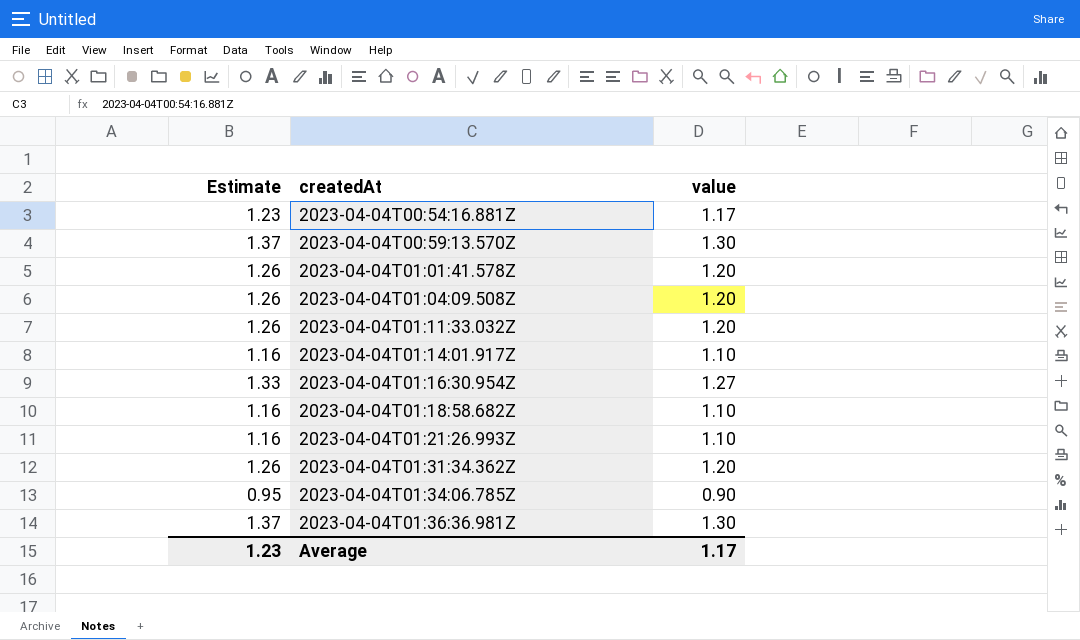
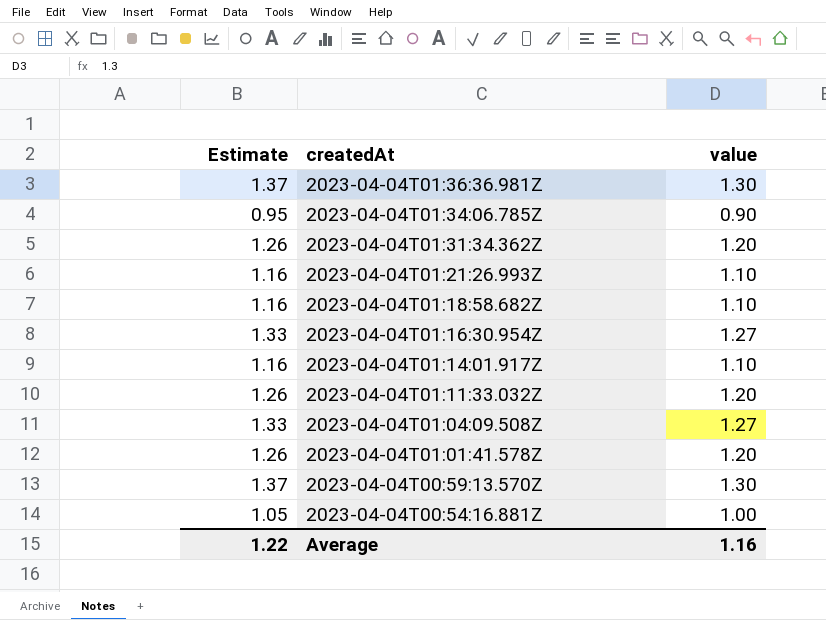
row order: createdAt ascending -> createdAt descending
2023-04-04T01:04:09.508Z | Estimate: 1.26 -> 1.33
2023-04-04T01:04:09.508Z | value: 1.20 -> 1.27
2023-04-04T00:54:16.881Z | Estimate: 1.23 -> 1.05
2023-04-04T00:54:16.881Z | value: 1.17 -> 1.00
Average | Estimate: 1.23 -> 1.22
Average | value: 1.17 -> 1.16

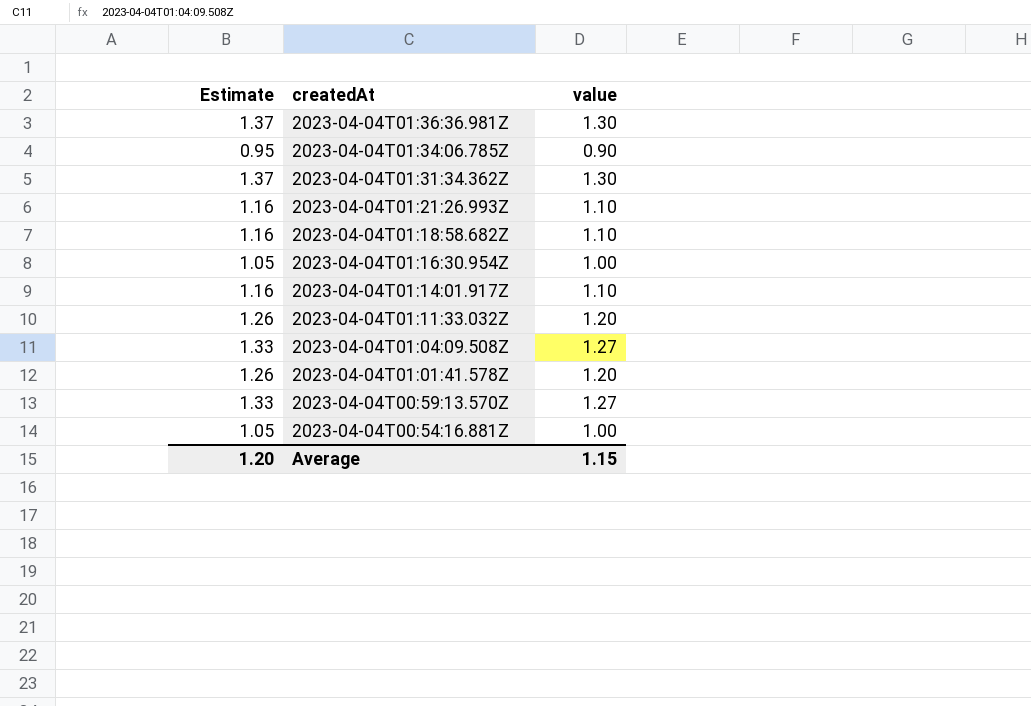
2023-04-04T01:31:34.362Z | Estimate: 1.26 -> 1.37
2023-04-04T01:31:34.362Z | value: 1.20 -> 1.30
2023-04-04T01:16:30.954Z | Estimate: 1.33 -> 1.05
2023-04-04T01:16:30.954Z | value: 1.27 -> 1.00
2023-04-04T00:59:13.570Z | Estimate: 1.37 -> 1.33
2023-04-04T00:59:13.570Z | value: 1.30 -> 1.27
Average | Estimate: 1.22 -> 1.20
Average | value: 1.16 -> 1.15

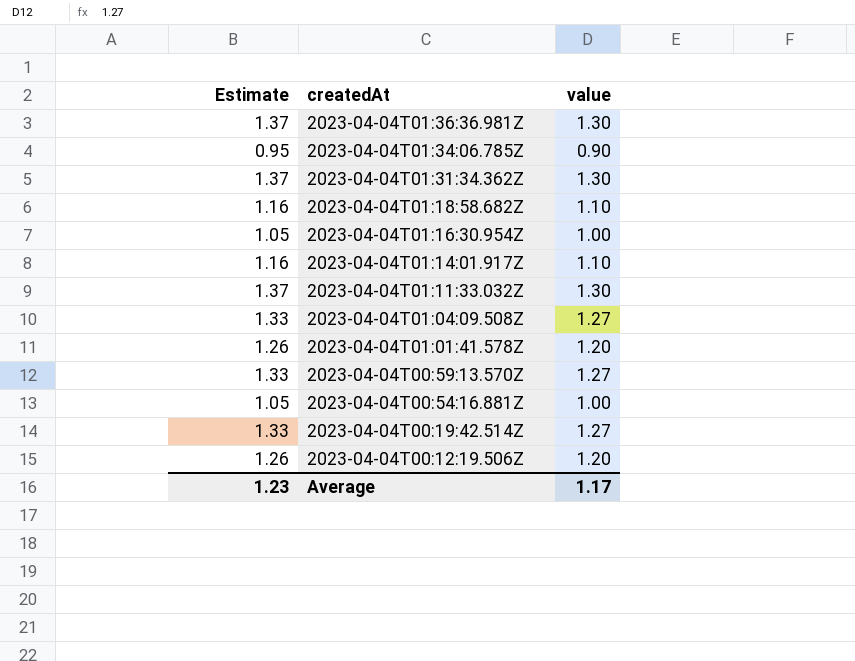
row 2023-04-04T01:21:26.993Z: 1.16 | 1.10 -> none
2023-04-04T01:11:33.032Z | Estimate: 1.26 -> 1.37
2023-04-04T01:11:33.032Z | value: 1.20 -> 1.30
row 2023-04-04T00:19:42.514Z: none -> 1.33 | 1.27
row 2023-04-04T00:12:19.506Z: none -> 1.26 | 1.20
Average | Estimate: 1.20 -> 1.23
Average | value: 1.15 -> 1.17

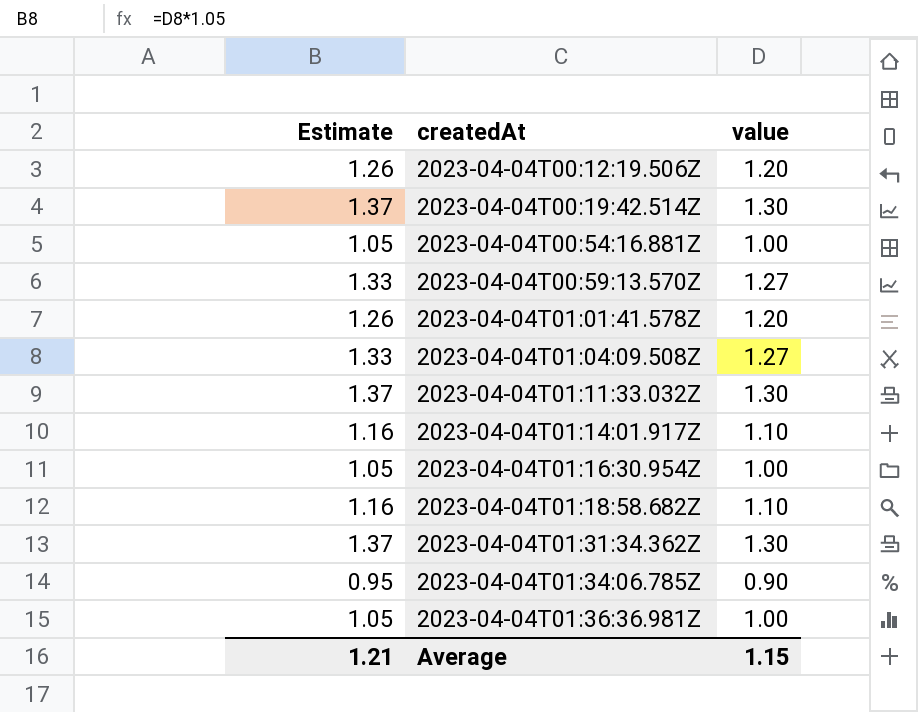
row order: createdAt descending -> createdAt ascending
2023-04-04T00:19:42.514Z | Estimate: 1.33 -> 1.37
2023-04-04T00:19:42.514Z | value: 1.27 -> 1.30
2023-04-04T01:36:36.981Z | Estimate: 1.37 -> 1.05
2023-04-04T01:36:36.981Z | value: 1.30 -> 1.00
Average | Estimate: 1.23 -> 1.21
Average | value: 1.17 -> 1.15

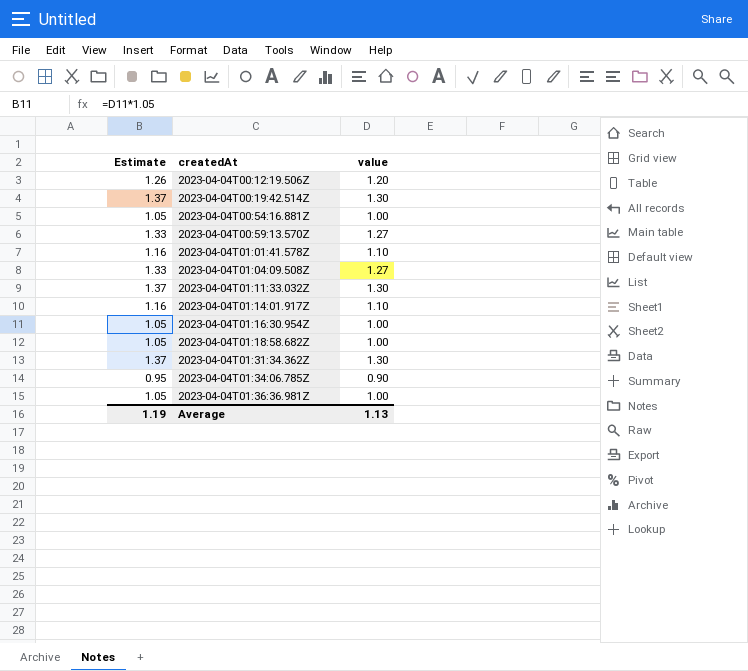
2023-04-04T01:01:41.578Z | Estimate: 1.26 -> 1.16
2023-04-04T01:01:41.578Z | value: 1.20 -> 1.10
2023-04-04T01:18:58.682Z | Estimate: 1.16 -> 1.05
2023-04-04T01:18:58.682Z | value: 1.10 -> 1.00
Average | Estimate: 1.21 -> 1.19
Average | value: 1.15 -> 1.13

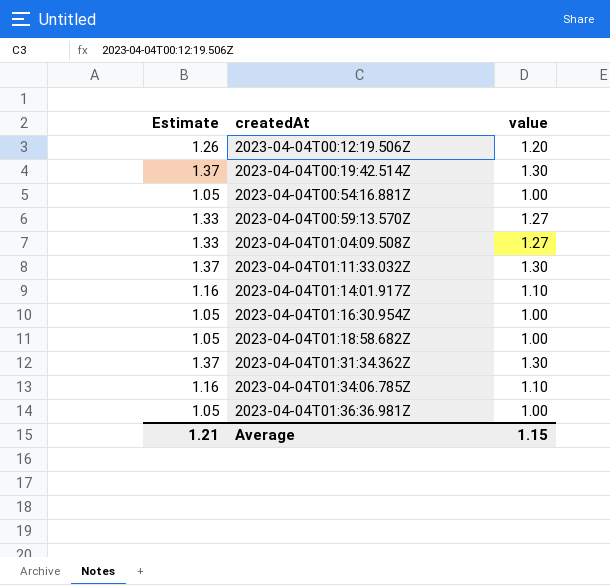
row 2023-04-04T01:01:41.578Z: 1.16 | 1.10 -> none
2023-04-04T01:34:06.785Z | Estimate: 0.95 -> 1.16
2023-04-04T01:34:06.785Z | value: 0.90 -> 1.10
Average | Estimate: 1.19 -> 1.21
Average | value: 1.13 -> 1.15

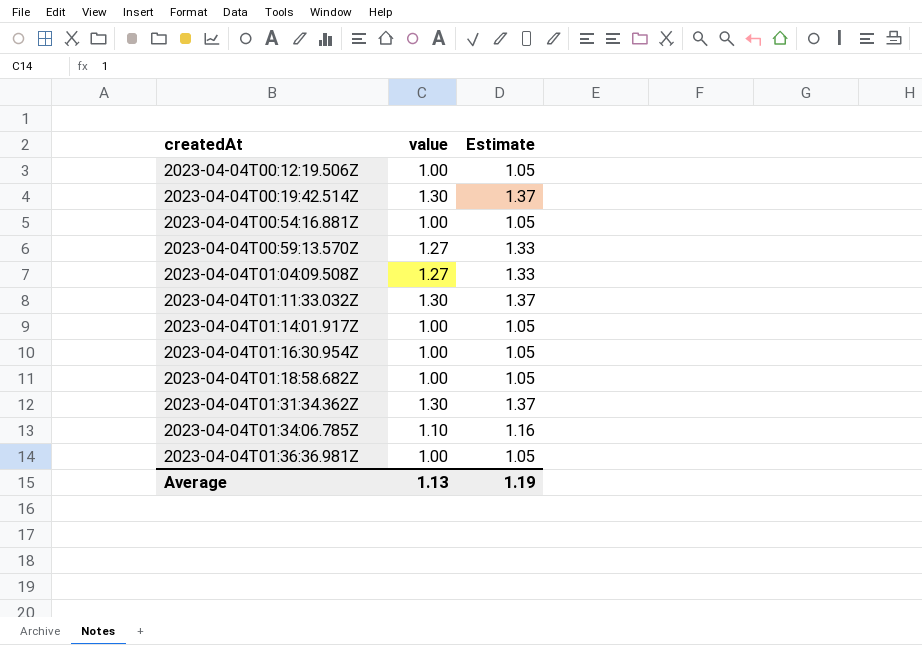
column Estimate | position: 1 -> 3
2023-04-04T00:12:19.506Z | value: 1.20 -> 1.00
2023-04-04T00:12:19.506Z | Estimate: 1.26 -> 1.05
2023-04-04T01:14:01.917Z | value: 1.10 -> 1.00
2023-04-04T01:14:01.917Z | Estimate: 1.16 -> 1.05
Average | value: 1.15 -> 1.13
Average | Estimate: 1.21 -> 1.19

